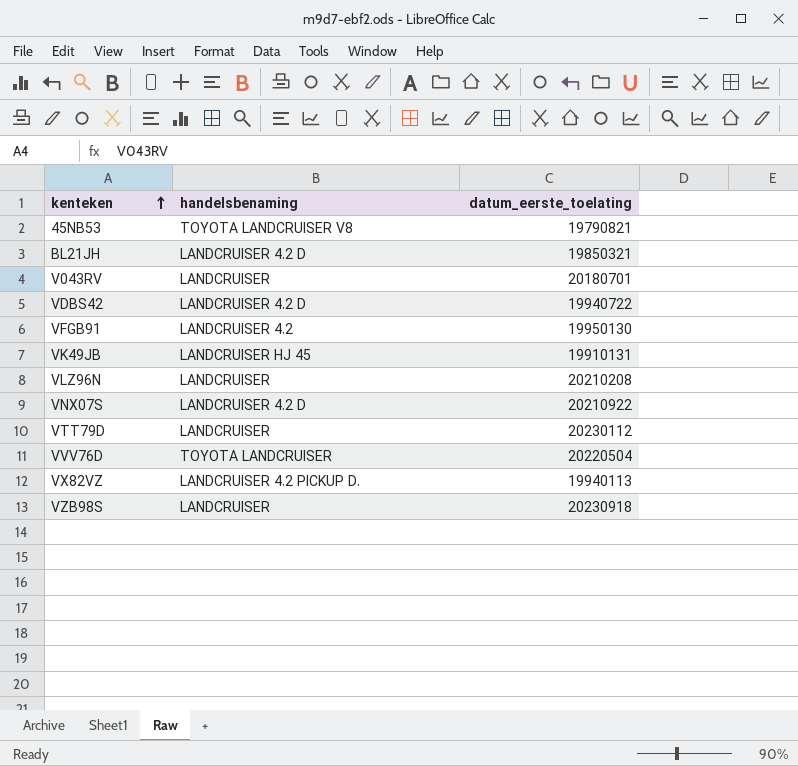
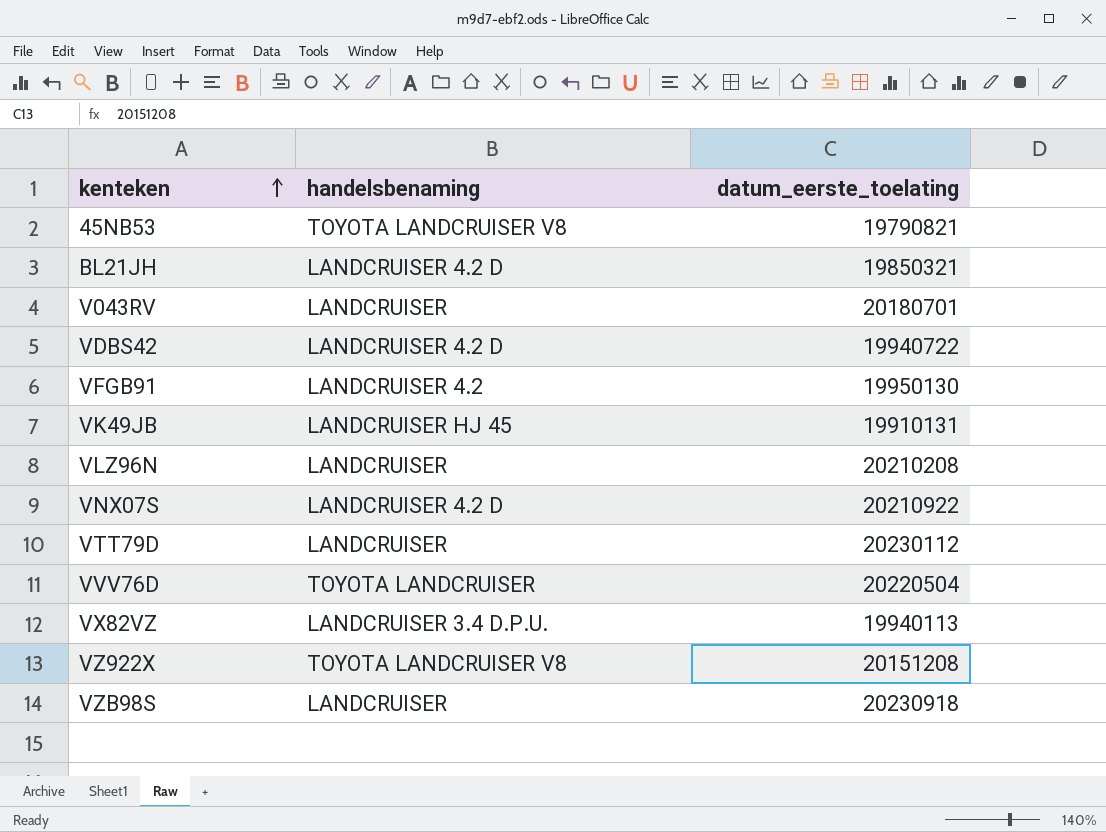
VX82VZ | handelsbenaming: LANDCRUISER 4.2 PICKUP D. -> LANDCRUISER 3.4 D.P.U.
row VZ922X: none -> TOYOTA LANDCRUISER V8 | 20151208

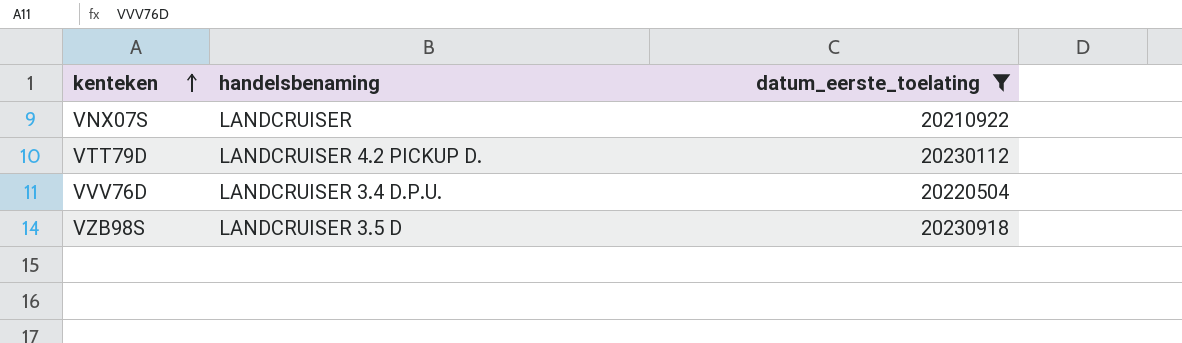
filter: none -> datum_eerste_toelating >= 20210922
VNX07S | handelsbenaming: LANDCRUISER 4.2 D -> LANDCRUISER
VTT79D | handelsbenaming: LANDCRUISER -> LANDCRUISER 4.2 PICKUP D.
VVV76D | handelsbenaming: TOYOTA LANDCRUISER -> LANDCRUISER 3.4 D.P.U.
VZB98S | handelsbenaming: LANDCRUISER -> LANDCRUISER 3.5 D

